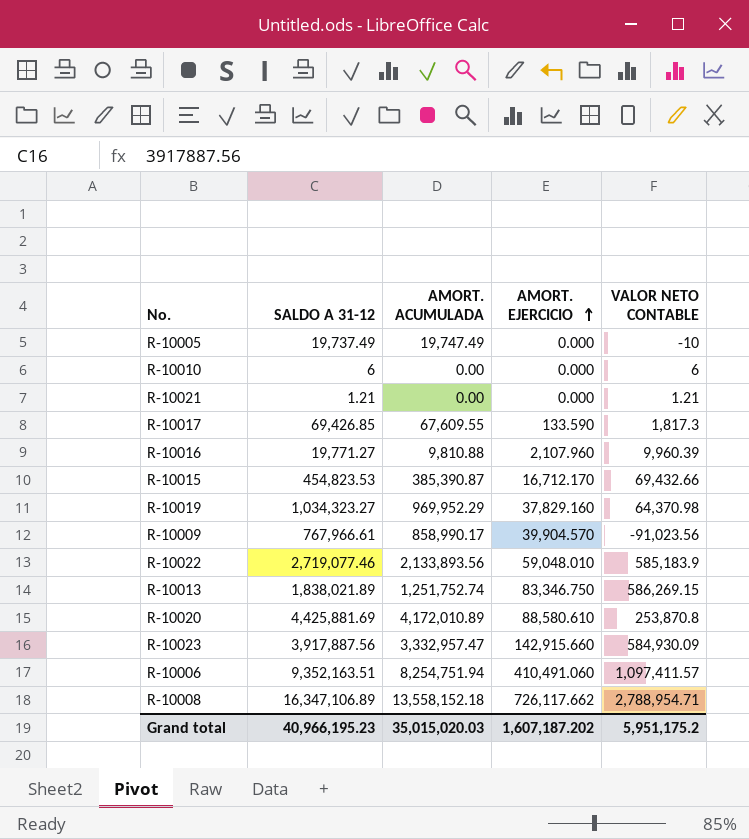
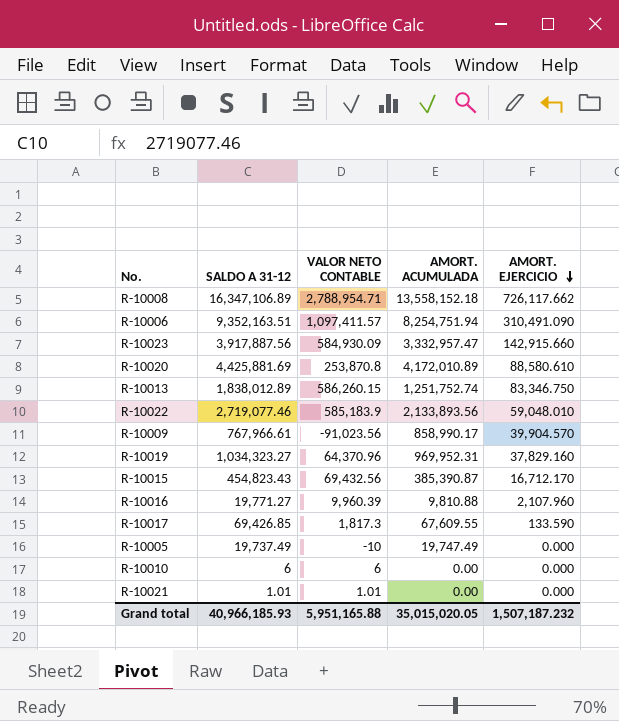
row order: AMORT. EJERCICIO ascending -> AMORT. EJERCICIO descending
column VALOR NETO CONTABLE | position: 5 -> 3
R-10006 | AMORT. EJERCICIO: 410,491.060 -> 310,491.090
R-10013 | SALDO A 31-12: 1,838,021.89 -> 1,838,012.89
R-10013 | VALOR NETO CONTABLE: 586,269.15 -> 586,260.15
R-10019 | VALOR NETO CONTABLE: 64,370.98 -> 64,370.96
R-10019 | AMORT. ACUMULADA: 969,952.29 -> 969,952.31
R-10015 | SALDO A 31-12: 454,823.53 -> 454,823.43
R-10015 | VALOR NETO CONTABLE: 69,432.66 -> 69,432.56
R-10021 | SALDO A 31-12: 1.21 -> 1.01
R-10021 | VALOR NETO CONTABLE: 1.21 -> 1.01
Grand total | SALDO A 31-12: 40,966,195.23 -> 40,966,185.93
Grand total | VALOR NETO CONTABLE: 5,951,175.2 -> 5,951,165.88
Grand total | AMORT. ACUMULADA: 35,015,020.03 -> 35,015,020.05
Grand total | AMORT. EJERCICIO: 1,607,187.202 -> 1,507,187.232

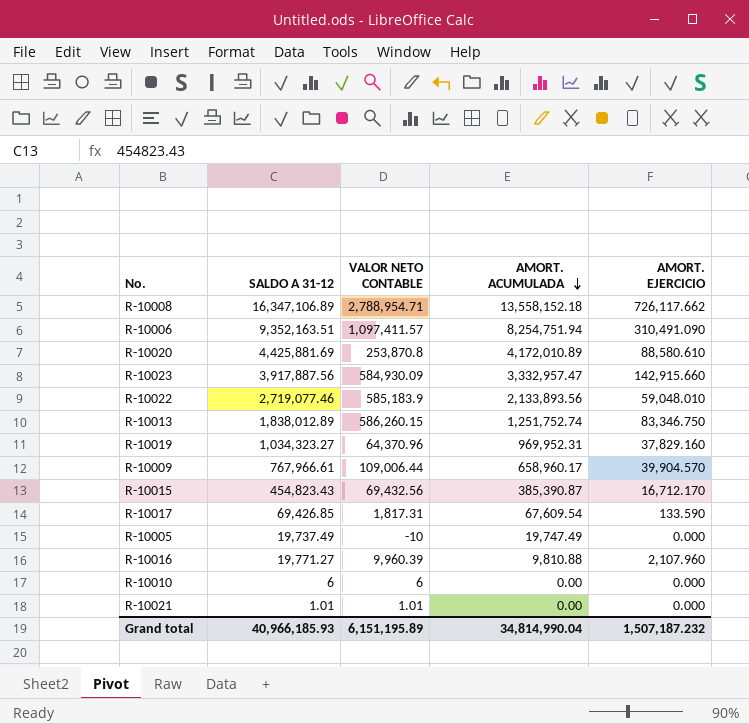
row order: AMORT. EJERCICIO descending -> AMORT. ACUMULADA descending
R-10009 | VALOR NETO CONTABLE: -91,023.56 -> 109,006.44
R-10009 | AMORT. ACUMULADA: 858,990.17 -> 658,960.17
R-10017 | VALOR NETO CONTABLE: 1,817.3 -> 1,817.31
R-10017 | AMORT. ACUMULADA: 67,609.55 -> 67,609.54
Grand total | VALOR NETO CONTABLE: 5,951,165.88 -> 6,151,195.89
Grand total | AMORT. ACUMULADA: 35,015,020.05 -> 34,814,990.04

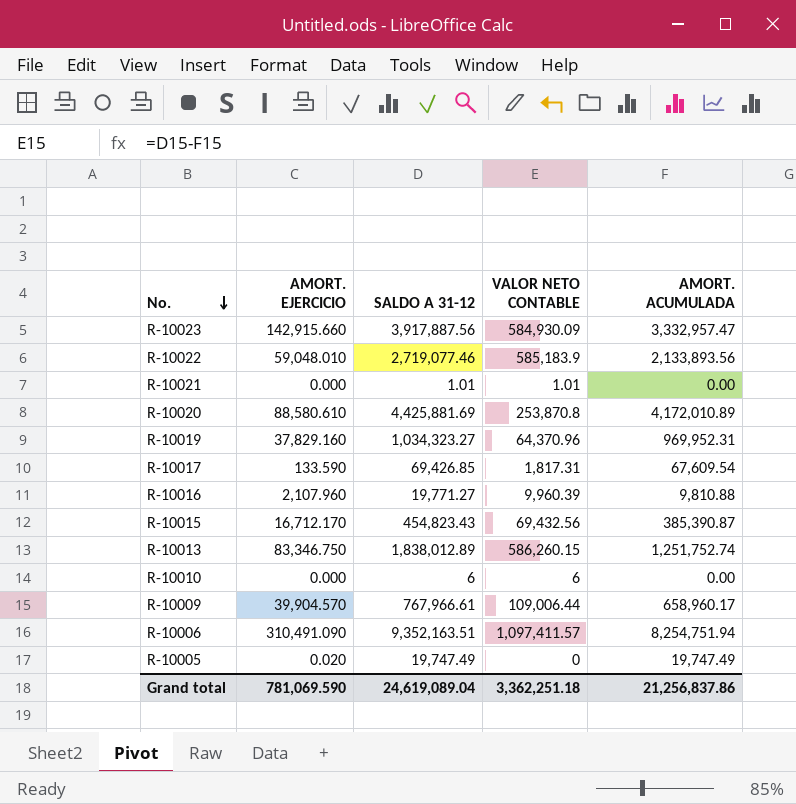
row order: AMORT. ACUMULADA descending -> No. descending
column AMORT. EJERCICIO | position: 5 -> 2
row R-10008: 16,347,106.89 | 2,788,954.71 | 13,558,152.18 | 726,117.662 -> none
R-10005 | AMORT. EJERCICIO: 0.000 -> 0.020
R-10005 | SALDO A 31-12: 19,737.49 -> 19,747.49
R-10005 | VALOR NETO CONTABLE: -10 -> 0
Grand total | AMORT. EJERCICIO: 1,507,187.232 -> 781,069.590
Grand total | SALDO A 31-12: 40,966,185.93 -> 24,619,089.04
Grand total | VALOR NETO CONTABLE: 6,151,195.89 -> 3,362,251.18
Grand total | AMORT. ACUMULADA: 34,814,990.04 -> 21,256,837.86

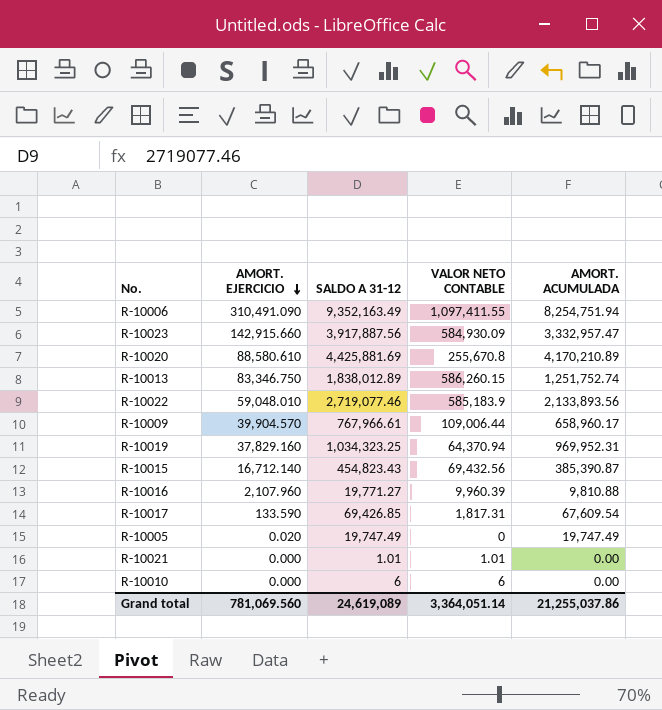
row order: No. descending -> AMORT. EJERCICIO descending
R-10006 | SALDO A 31-12: 9,352,163.51 -> 9,352,163.49
R-10006 | VALOR NETO CONTABLE: 1,097,411.57 -> 1,097,411.55
R-10020 | VALOR NETO CONTABLE: 253,870.8 -> 255,670.8
R-10020 | AMORT. ACUMULADA: 4,172,010.89 -> 4,170,210.89
R-10019 | SALDO A 31-12: 1,034,323.27 -> 1,034,323.25
R-10019 | VALOR NETO CONTABLE: 64,370.96 -> 64,370.94
R-10015 | AMORT. EJERCICIO: 16,712.170 -> 16,712.140
Grand total | AMORT. EJERCICIO: 781,069.590 -> 781,069.560
Grand total | SALDO A 31-12: 24,619,089.04 -> 24,619,089
Grand total | VALOR NETO CONTABLE: 3,362,251.18 -> 3,364,051.14
Grand total | AMORT. ACUMULADA: 21,256,837.86 -> 21,255,037.86

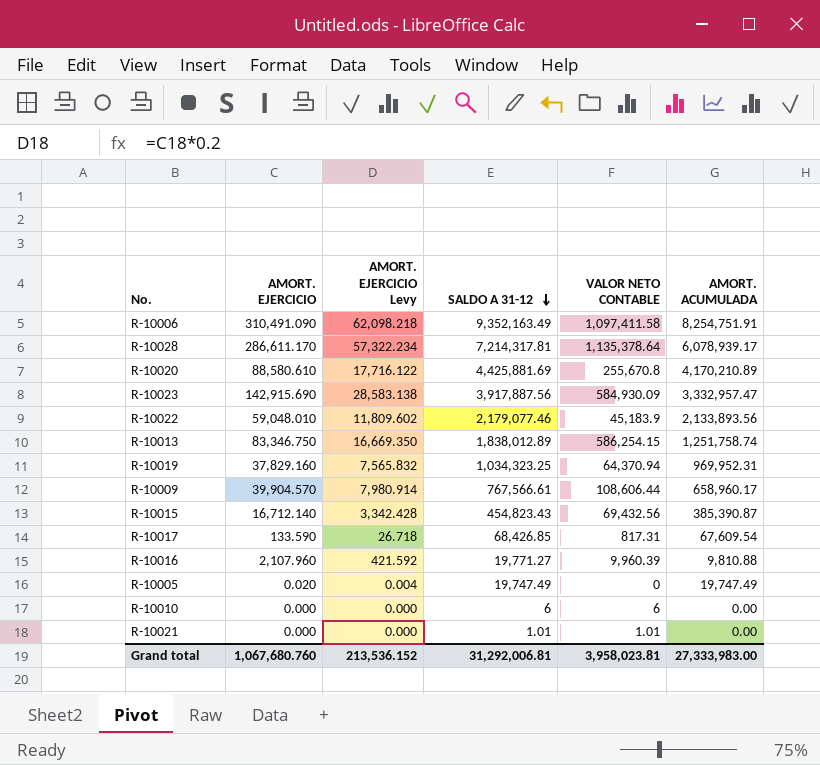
row order: AMORT. EJERCICIO descending -> SALDO A 31-12 descending
column AMORT. EJERCICIO Levy | formula: none -> [AMORT. EJERCICIO] * 0.2
R-10006 | VALOR NETO CONTABLE: 1,097,411.55 -> 1,097,411.58
R-10006 | AMORT. ACUMULADA: 8,254,751.94 -> 8,254,751.91
row R-10028: none -> 286,611.170 | 57,322.234 | 7,214,317.81 | 1,135,378.64 | 6,078,939.17
R-10023 | AMORT. EJERCICIO: 142,915.660 -> 142,915.690
R-10022 | SALDO A 31-12: 2,719,077.46 -> 2,179,077.46
R-10022 | VALOR NETO CONTABLE: 585,183.9 -> 45,183.9
R-10013 | VALOR NETO CONTABLE: 586,260.15 -> 586,254.15
R-10013 | AMORT. ACUMULADA: 1,251,752.74 -> 1,251,758.74
R-10009 | SALDO A 31-12: 767,966.61 -> 767,566.61
R-10009 | VALOR NETO CONTABLE: 109,006.44 -> 108,606.44
R-10017 | SALDO A 31-12: 69,426.85 -> 68,426.85
R-10017 | VALOR NETO CONTABLE: 1,817.31 -> 817.31
Grand total | AMORT. EJERCICIO: 781,069.560 -> 1,067,680.760
Grand total | SALDO A 31-12: 24,619,089 -> 31,292,006.81
Grand total | VALOR NETO CONTABLE: 3,364,051.14 -> 3,958,023.81
Grand total | AMORT. ACUMULADA: 21,255,037.86 -> 27,333,983.00

